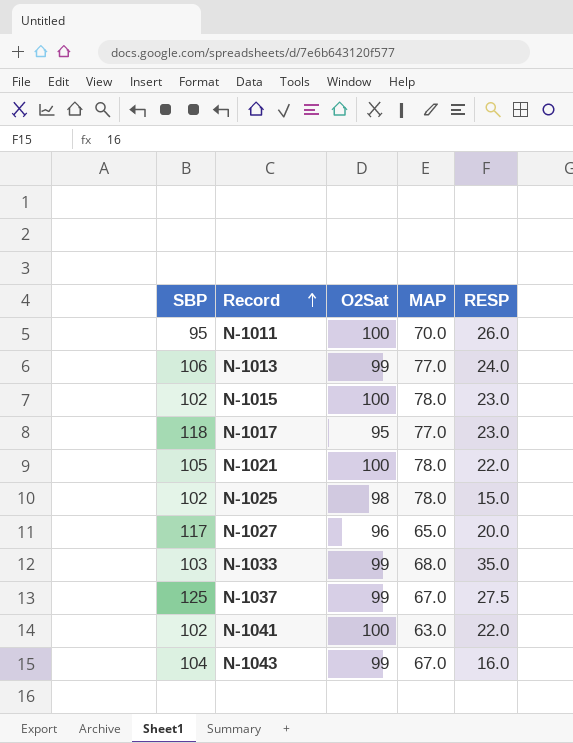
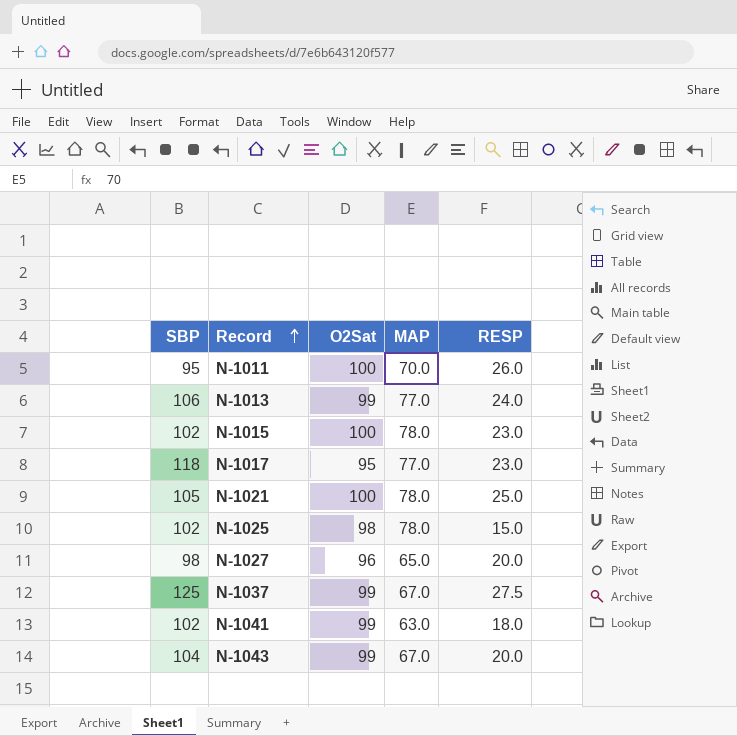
row N-1033: 103 | 99 | 68.0 | 35.0 -> none
N-1021 | RESP: 22.0 -> 25.0
N-1027 | SBP: 117 -> 98
N-1041 | O2Sat: 100 -> 99
N-1041 | RESP: 22.0 -> 18.0
N-1043 | RESP: 16.0 -> 20.0

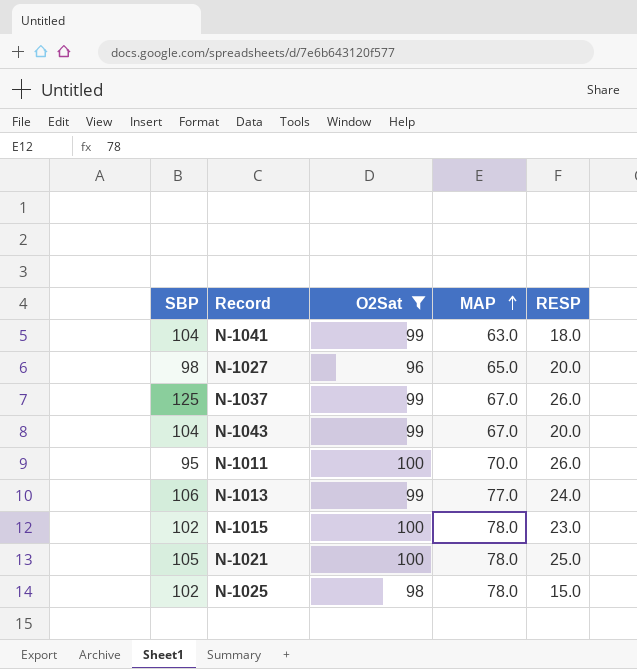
filter: none -> O2Sat != 95
row order: Record ascending -> MAP ascending
N-1041 | SBP: 102 -> 104
N-1037 | RESP: 27.5 -> 26.0

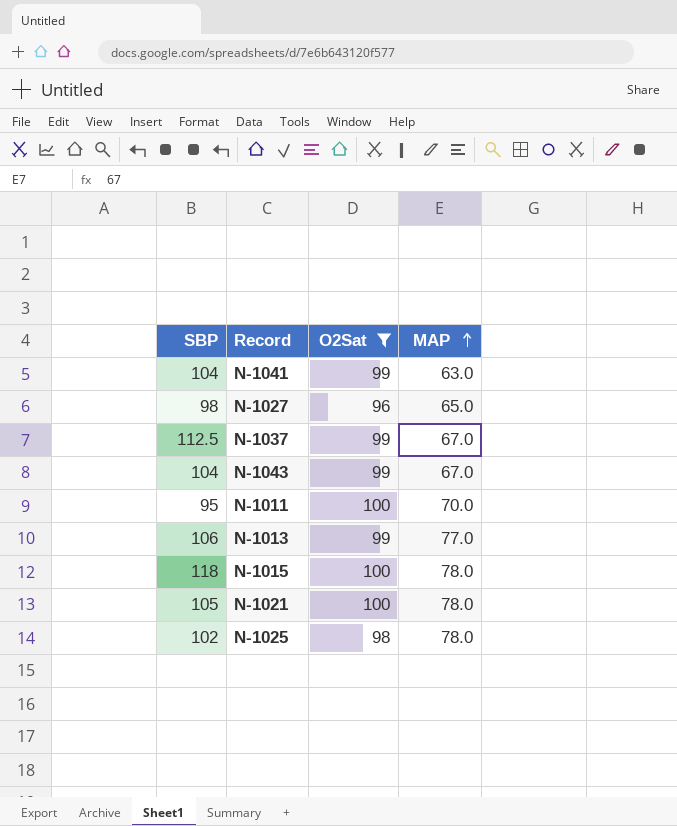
column RESP | position: 5 -> none
N-1037 | SBP: 125 -> 112.5
N-1015 | SBP: 102 -> 118

